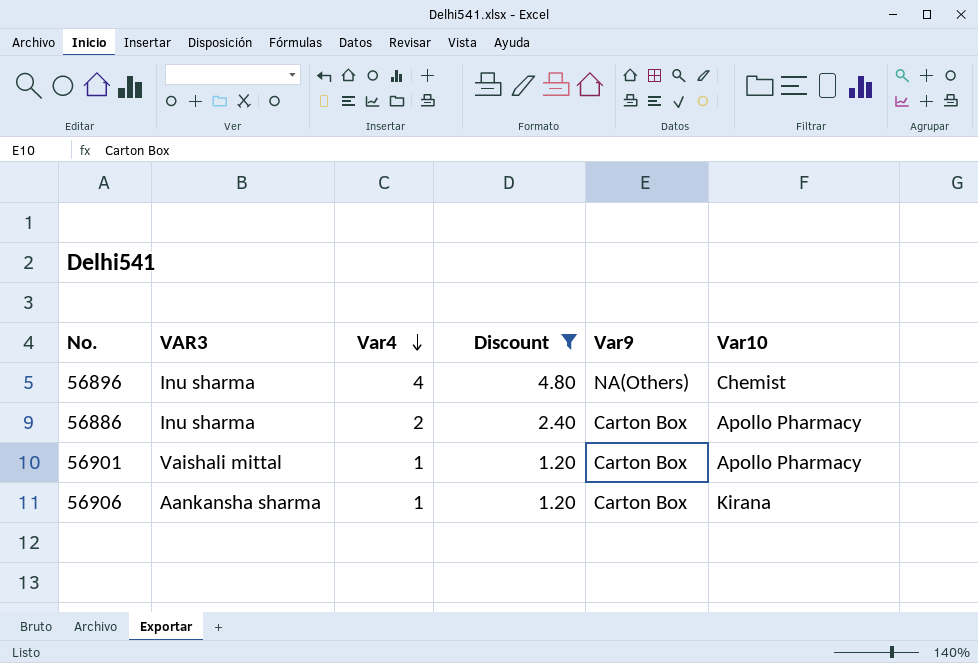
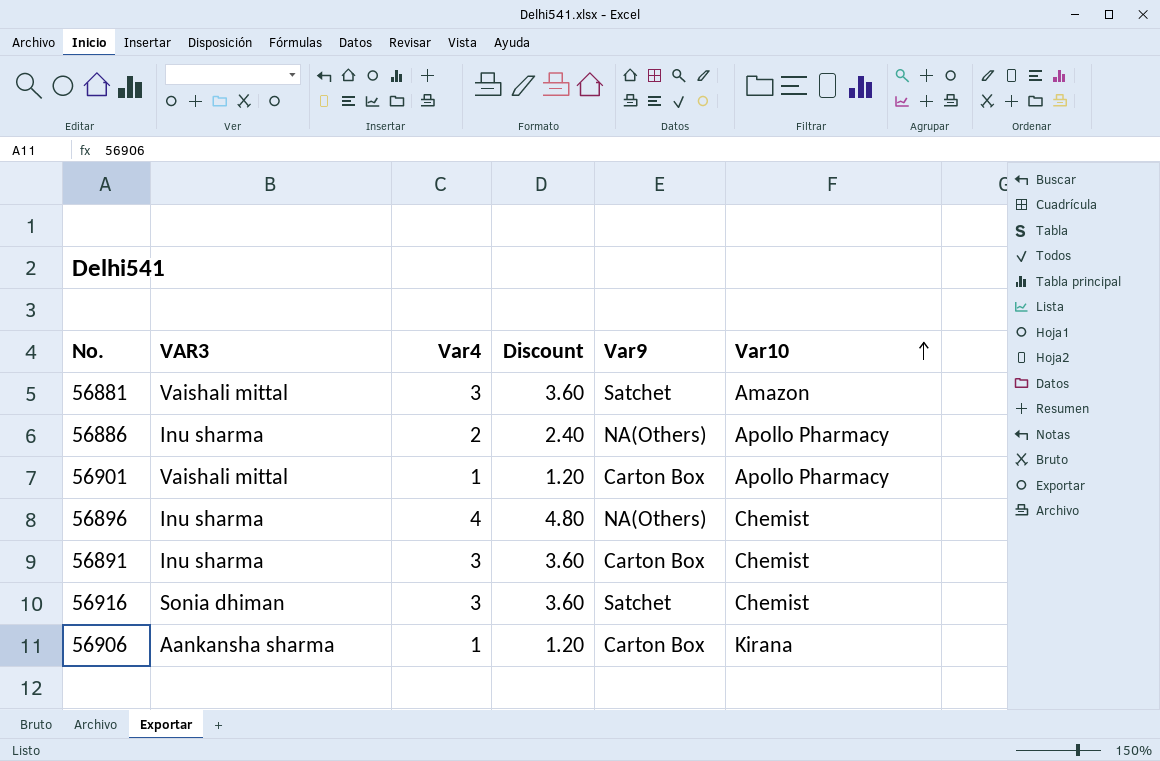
filter: Discount != 3.60 -> none
row order: Var4 descending -> Var10 ascending
56886 | Var9: Carton Box -> NA(Others)

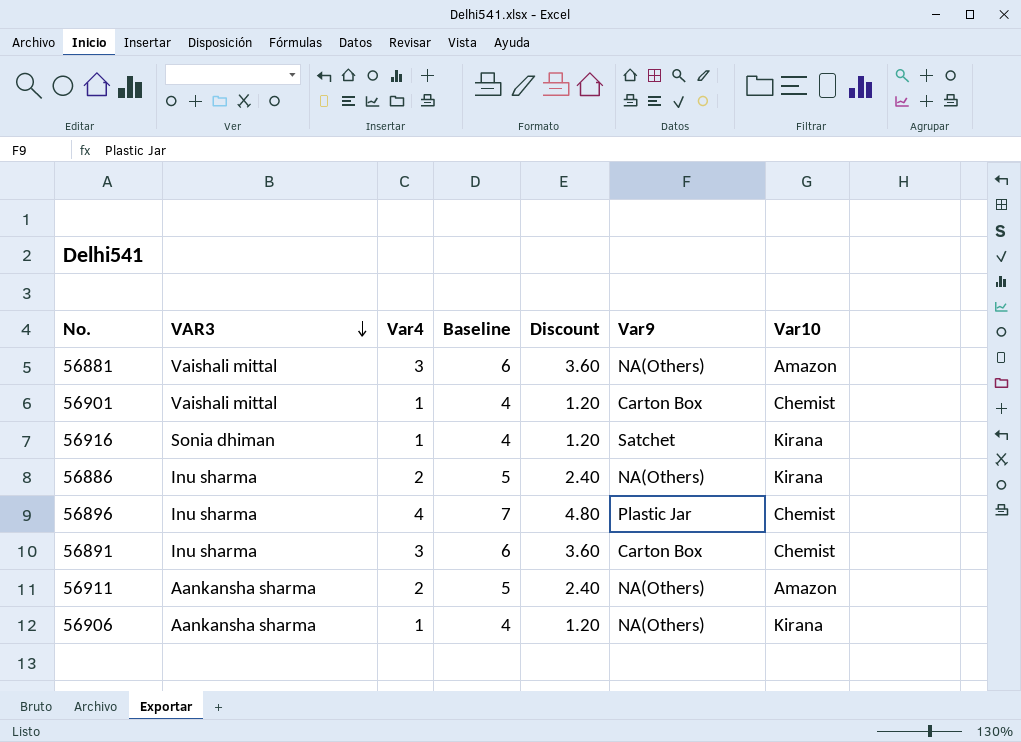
row order: Var10 ascending -> VAR3 descending
column Baseline | formula: none -> [Var4] + 3
56881 | Var9: Satchet -> NA(Others)
56901 | Var10: Apollo Pharmacy -> Chemist
56916 | Var4: 3 -> 1
56916 | Discount: 3.60 -> 1.20
56916 | Var10: Chemist -> Kirana
56886 | Var10: Apollo Pharmacy -> Kirana
56896 | Var9: NA(Others) -> Plastic Jar
row 56911: none -> Aankansha sharma | 2 | 5 | 2.40 | NA(Others) | Amazon
56906 | Var9: Carton Box -> NA(Others)

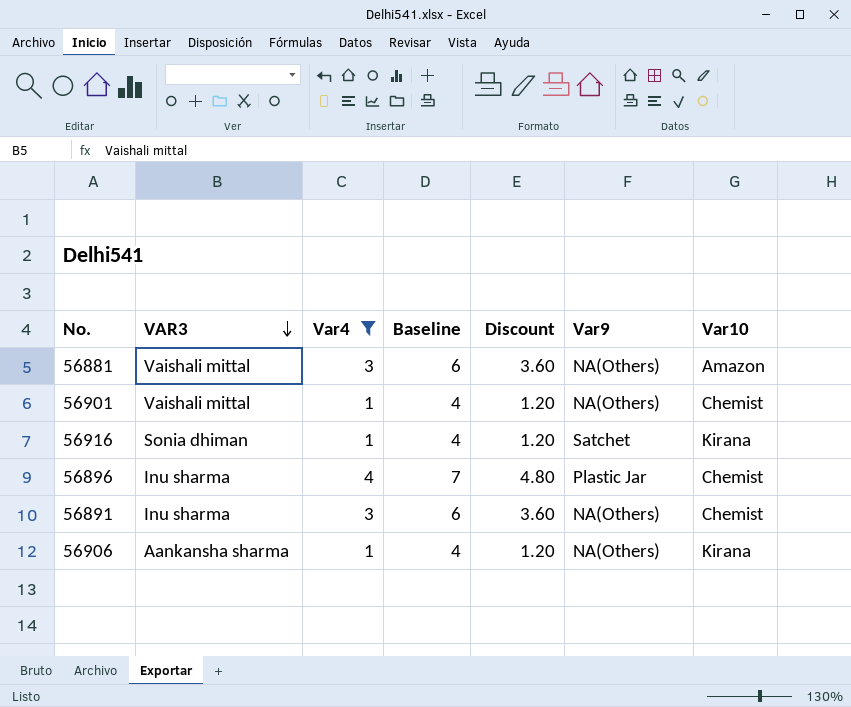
filter: none -> Var4 != 2
56901 | Var9: Carton Box -> NA(Others)
56891 | Var9: Carton Box -> NA(Others)

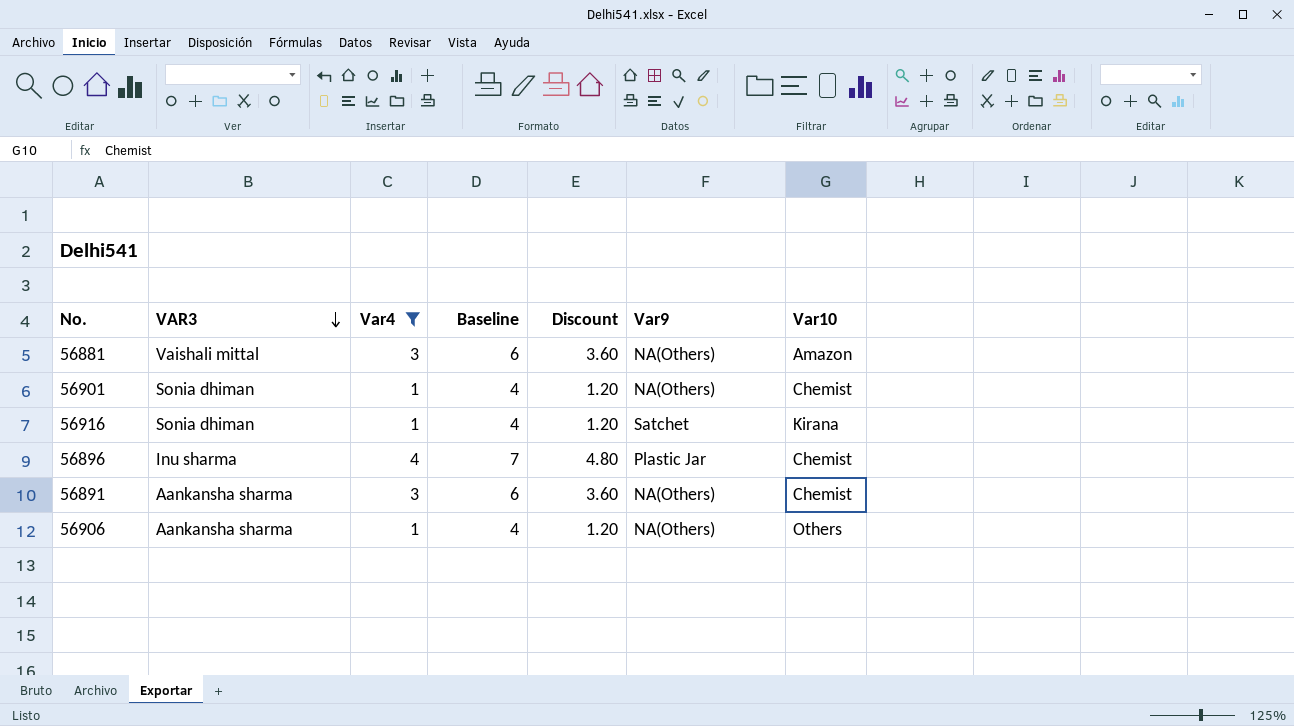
56901 | VAR3: Vaishali mittal -> Sonia dhiman
56891 | VAR3: Inu sharma -> Aankansha sharma
56906 | Var10: Kirana -> Others

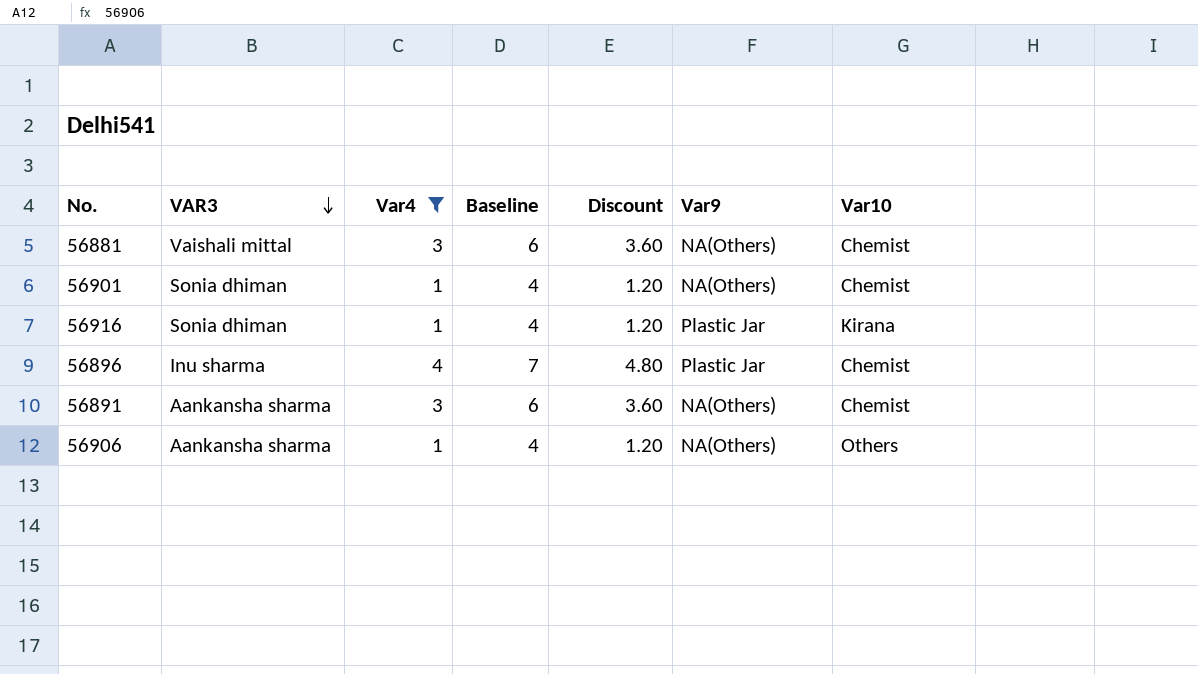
56881 | Var10: Amazon -> Chemist
56916 | Var9: Satchet -> Plastic Jar

